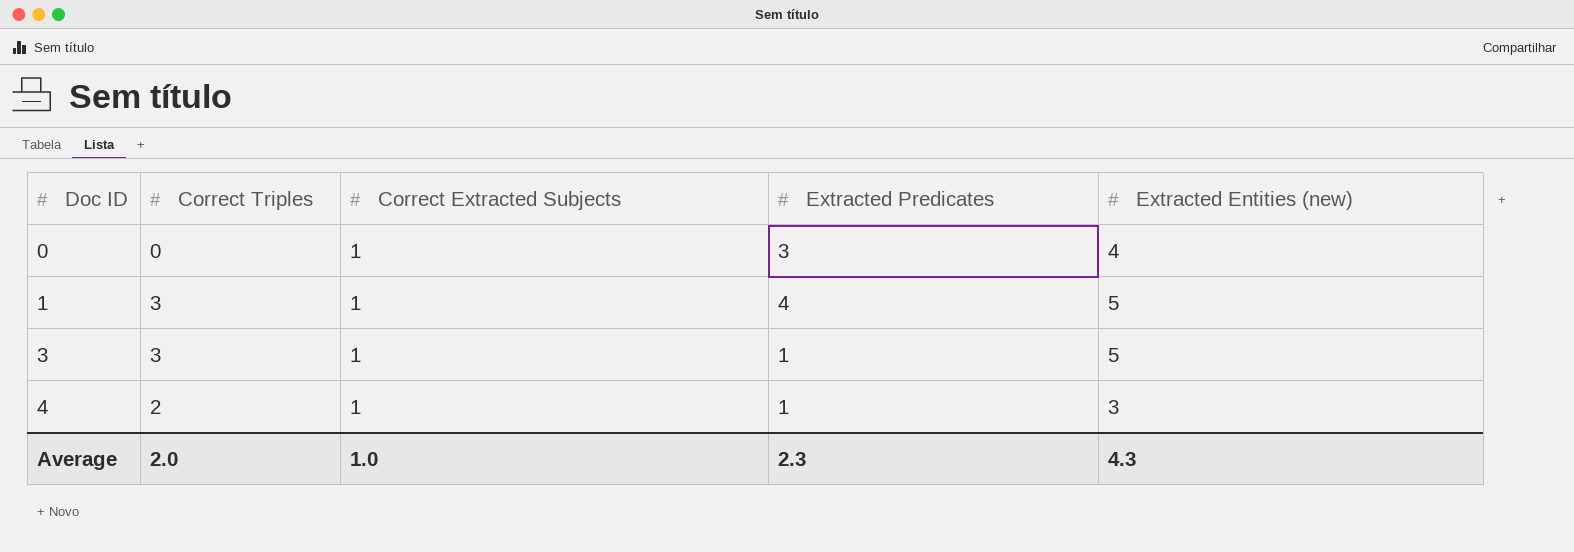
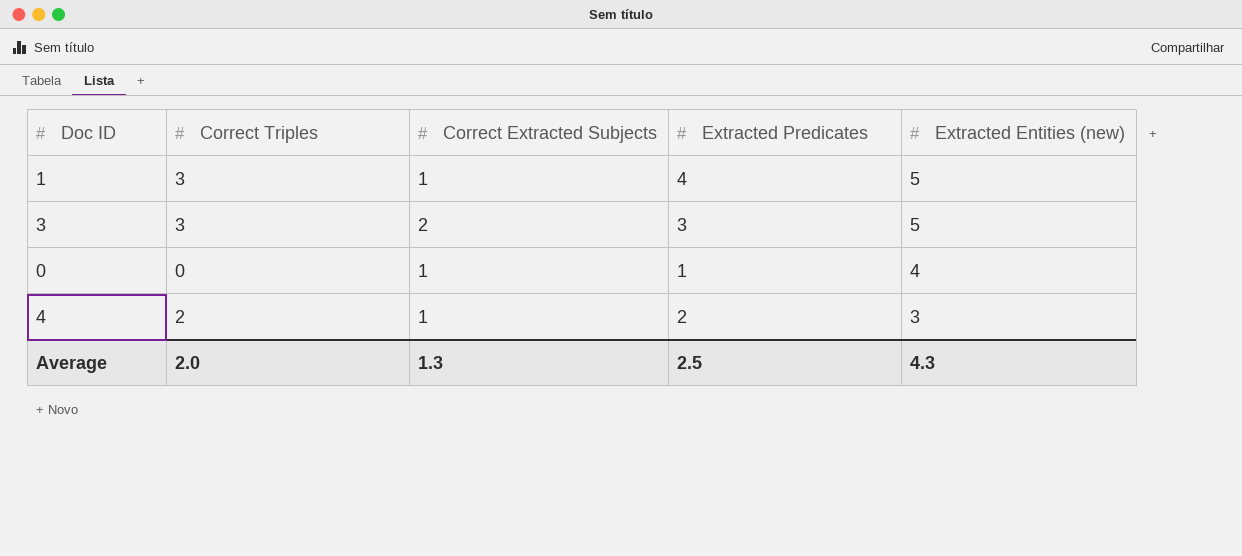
row order: Doc ID ascending -> Extracted Entities (new) descending
3 | Correct Extracted Subjects: 1 -> 2
3 | Extracted Predicates: 1 -> 3
0 | Extracted Predicates: 3 -> 1
4 | Extracted Predicates: 1 -> 2
Average | Correct Extracted Subjects: 1.0 -> 1.3
Average | Extracted Predicates: 2.3 -> 2.5

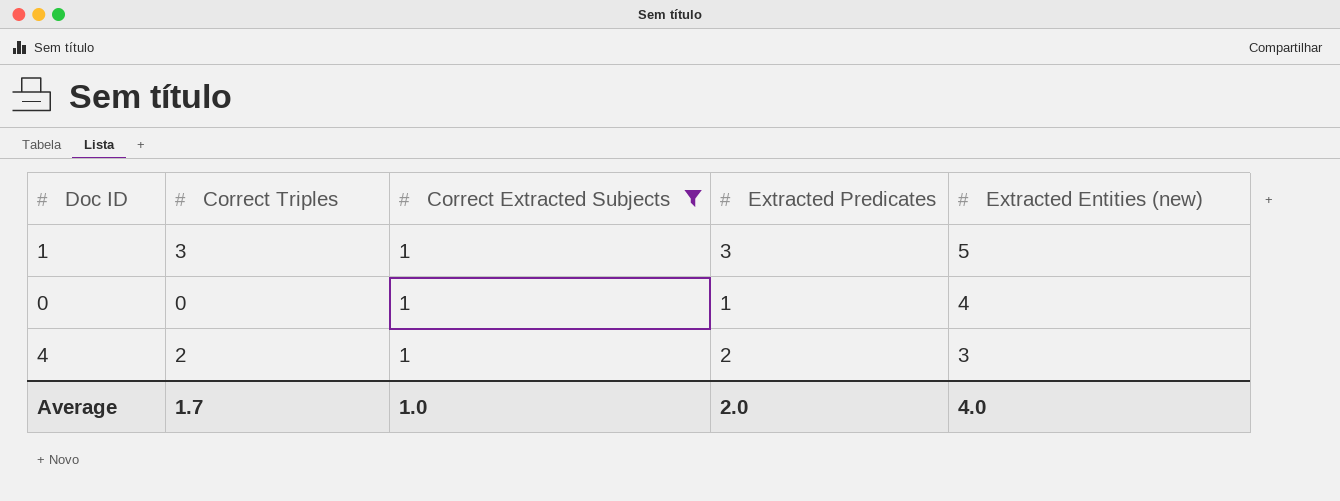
filter: none -> Correct Extracted Subjects = 1
1 | Extracted Predicates: 4 -> 3
Average | Correct Triples: 2.0 -> 1.7
Average | Correct Extracted Subjects: 1.3 -> 1.0
Average | Extracted Predicates: 2.5 -> 2.0
Average | Extracted Entities (new): 4.3 -> 4.0

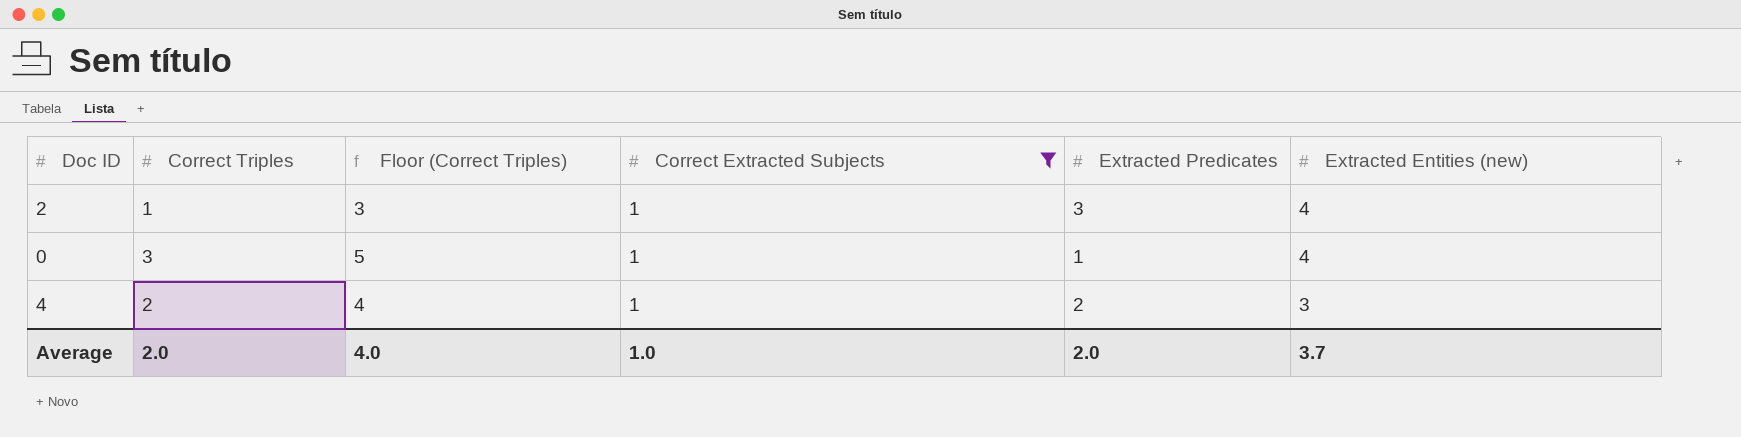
column Floor (Correct Triples) | formula: none -> [Correct Triples] + 2
row 1: 3 | 1 | 3 | 5 -> none
row 2: none -> 1 | 3 | 1 | 3 | 4
0 | Correct Triples: 0 -> 3
Average | Correct Triples: 1.7 -> 2.0
Average | Extracted Entities (new): 4.0 -> 3.7

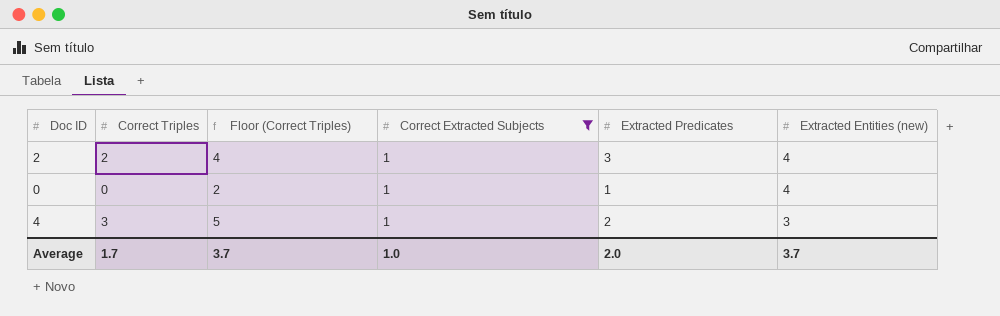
2 | Correct Triples: 1 -> 2
2 | Floor (Correct Triples): 3 -> 4
0 | Correct Triples: 3 -> 0
0 | Floor (Correct Triples): 5 -> 2
4 | Correct Triples: 2 -> 3
4 | Floor (Correct Triples): 4 -> 5
Average | Correct Triples: 2.0 -> 1.7
Average | Floor (Correct Triples): 4.0 -> 3.7

